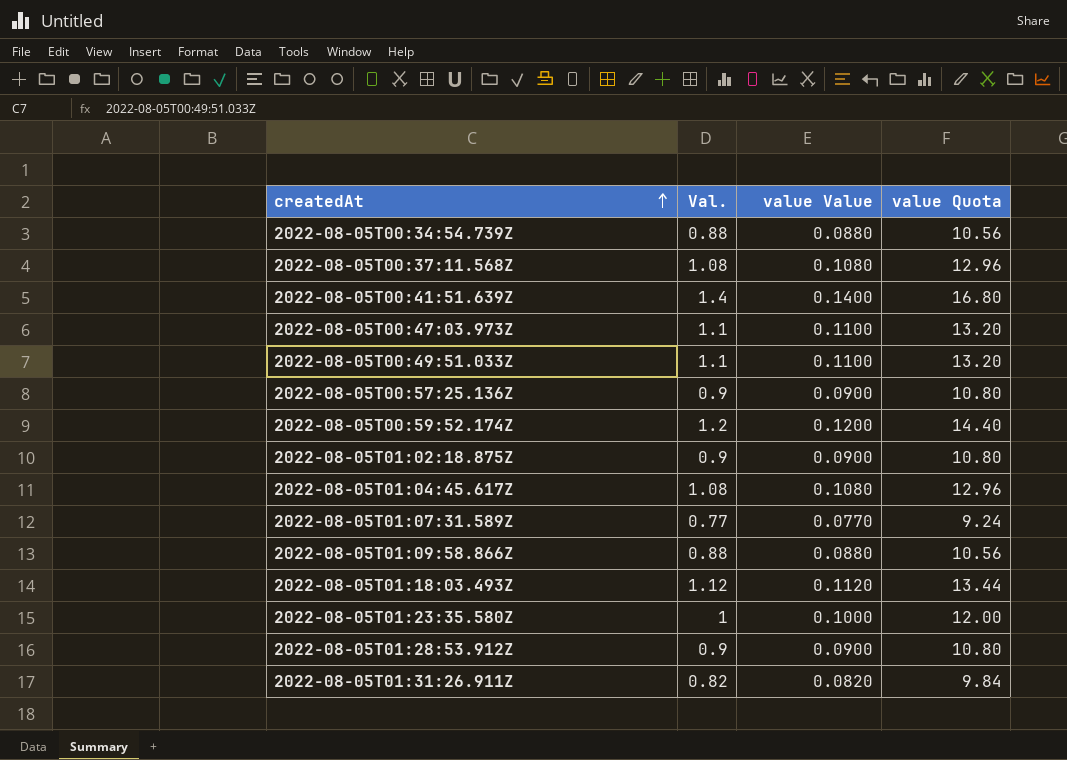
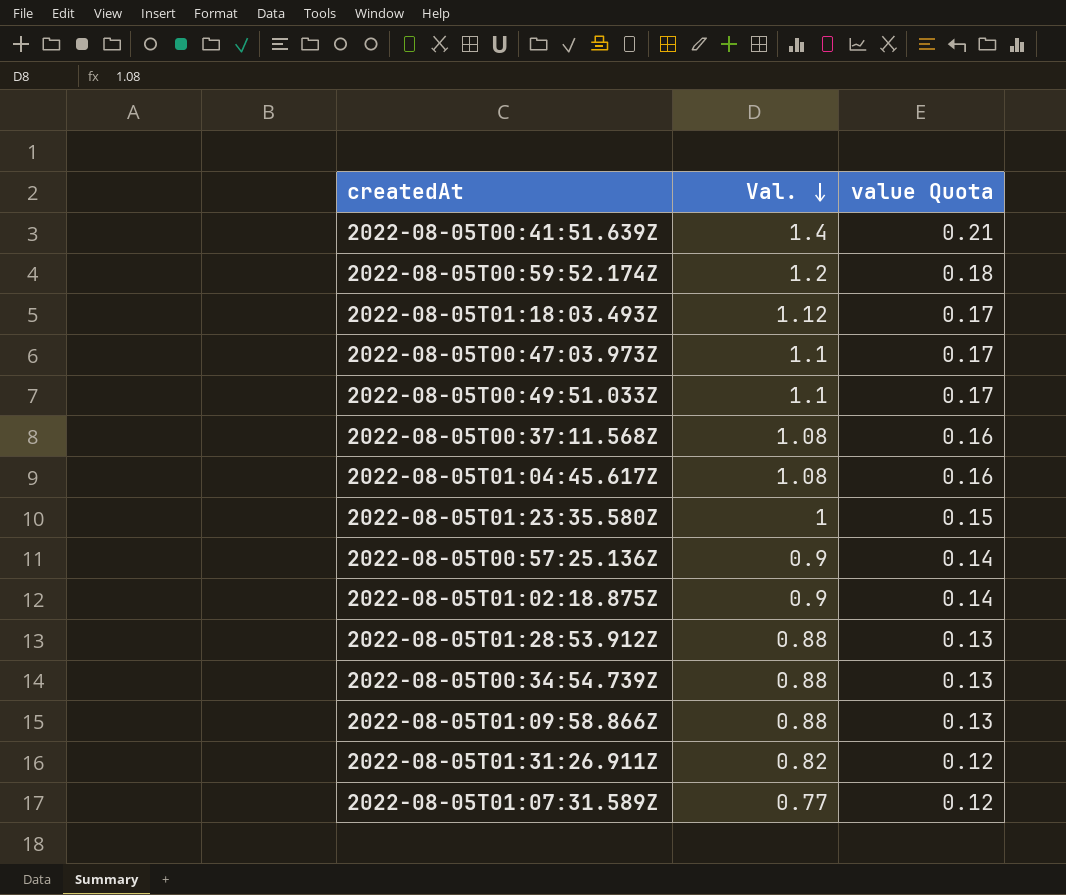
row order: createdAt ascending -> Val. descending
column value Value | formula: [Val.] * 0.1 -> none
column value Quota | formula: [Val.] * 12 -> [Val.] * 0.15
2022-08-05T01:28:53.912Z | Val.: 0.9 -> 0.88

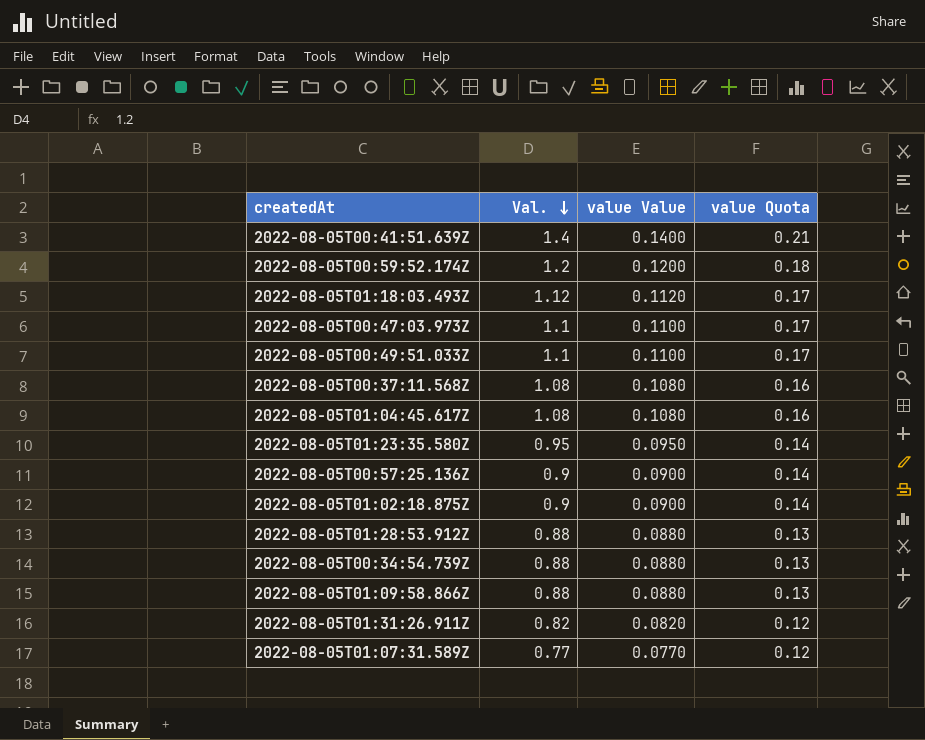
column value Value | formula: none -> [Val.] * 0.1
2022-08-05T01:23:35.580Z | Val.: 1 -> 0.95
2022-08-05T01:23:35.580Z | value Quota: 0.15 -> 0.14

